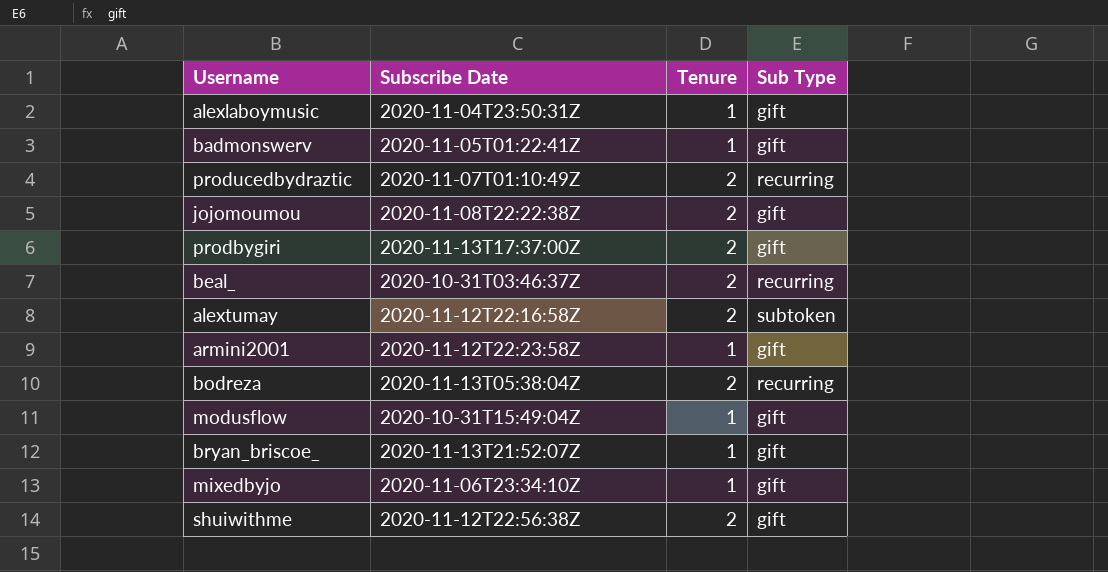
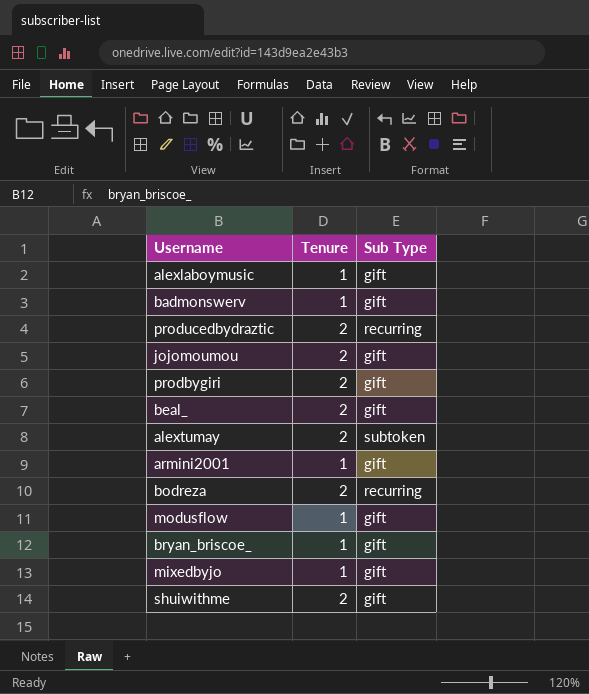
column Subscribe Date | position: 2 -> none
beal_ | Sub Type: recurring -> gift

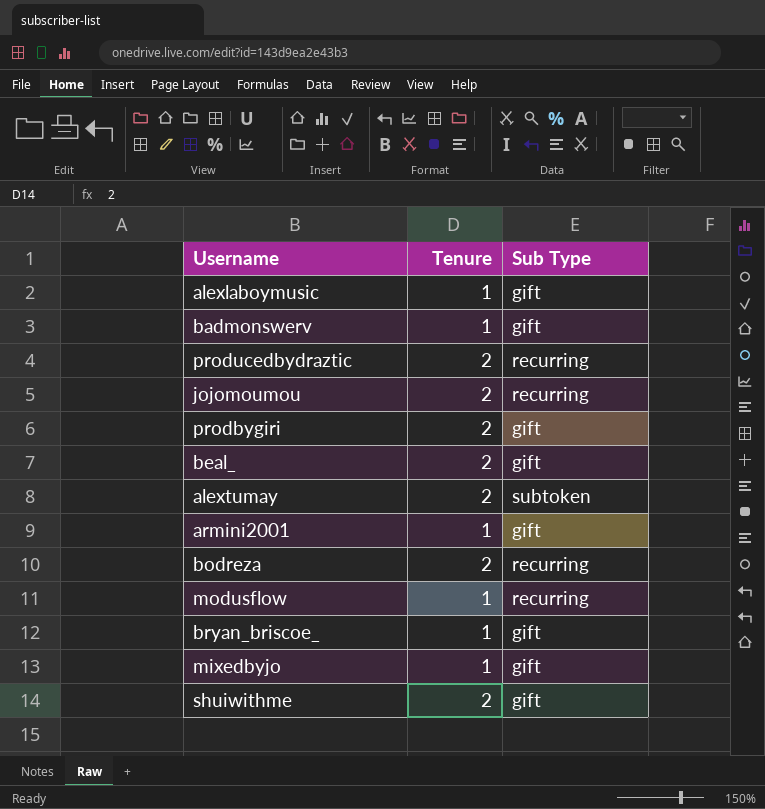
jojomoumou | Sub Type: gift -> recurring
modusflow | Sub Type: gift -> recurring

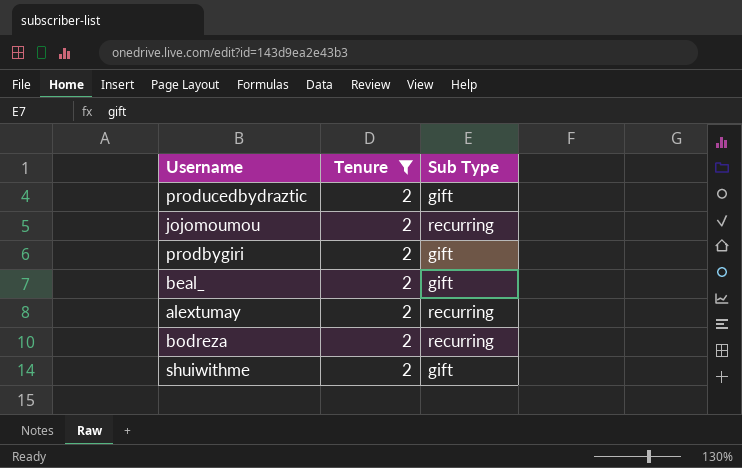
filter: none -> Tenure = 2
producedbydraztic | Sub Type: recurring -> gift
alextumay | Sub Type: subtoken -> recurring

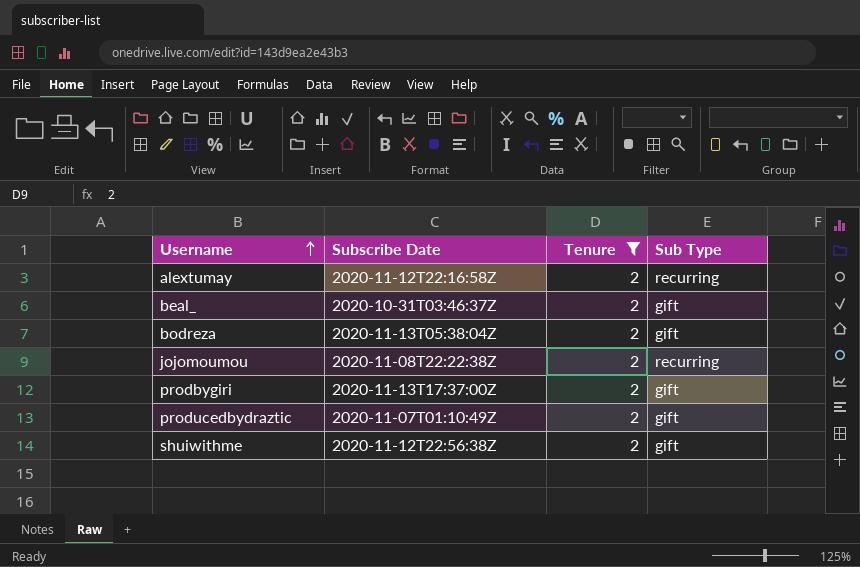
row order: none -> Username ascending
column Subscribe Date | position: none -> 2
bodreza | Sub Type: recurring -> gift

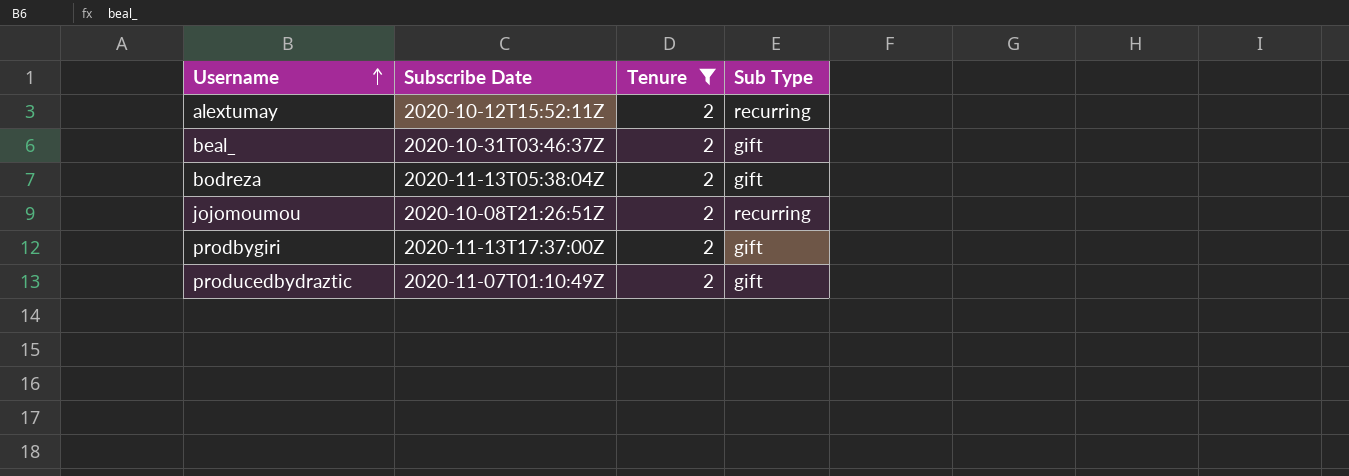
row shuiwithme: 2020-11-12T22:56:38Z | 2 | gift -> none
alextumay | Subscribe Date: 2020-11-12T22:16:58Z -> 2020-10-12T15:52:11Z
jojomoumou | Subscribe Date: 2020-11-08T22:22:38Z -> 2020-10-08T21:26:51Z

